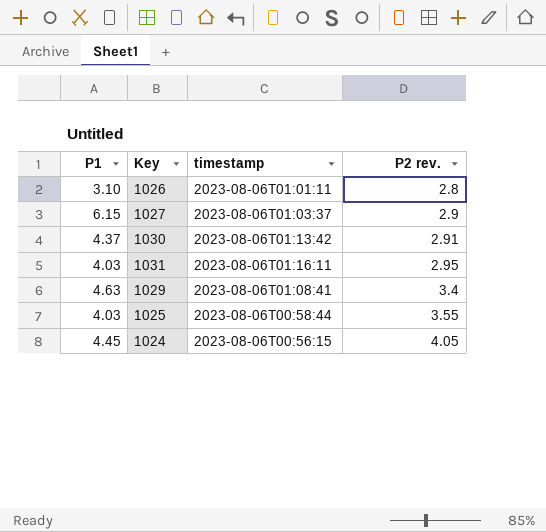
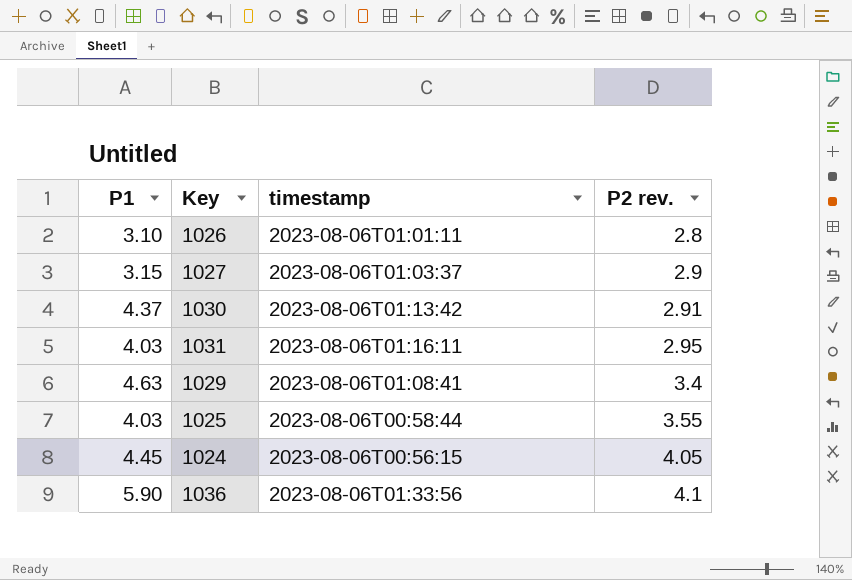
1027 | P1: 6.15 -> 3.15
row 1036: none -> 5.90 | 2023-08-06T01:33:56 | 4.1

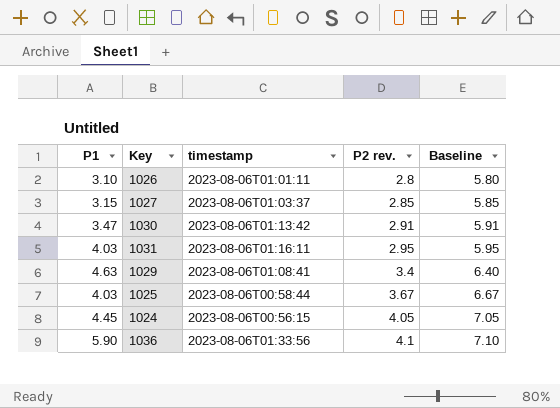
column Baseline | formula: none -> [P2 rev.] + 3
1027 | P2 rev.: 2.9 -> 2.85
1030 | P1: 4.37 -> 3.47
1025 | P2 rev.: 3.55 -> 3.67

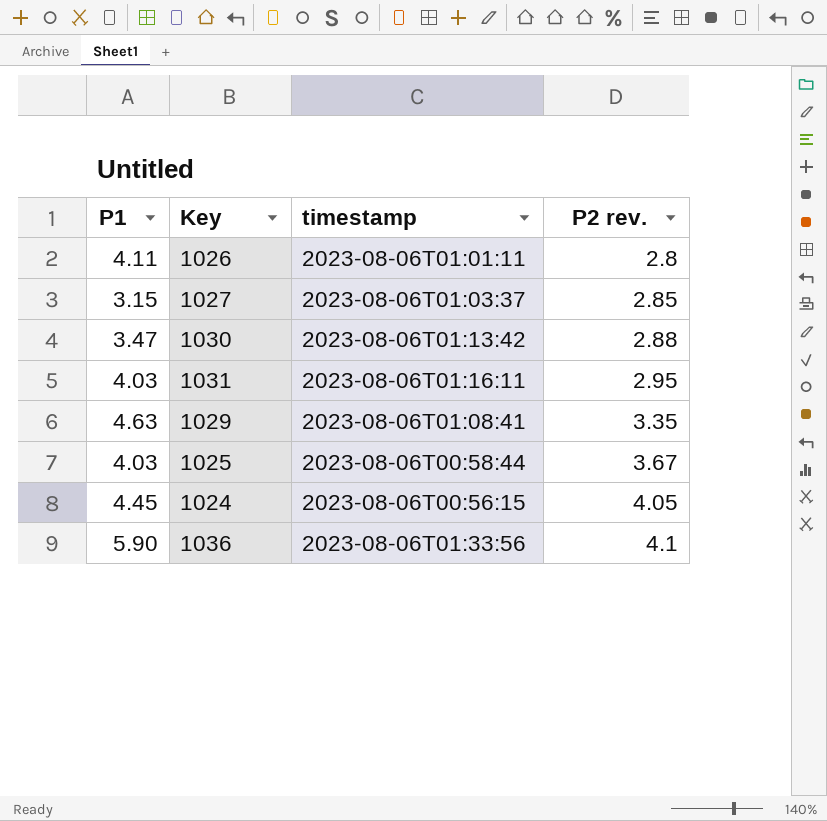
column Baseline | formula: [P2 rev.] + 3 -> none
1026 | P1: 3.10 -> 4.11
1030 | P2 rev.: 2.91 -> 2.88
1029 | P2 rev.: 3.4 -> 3.35

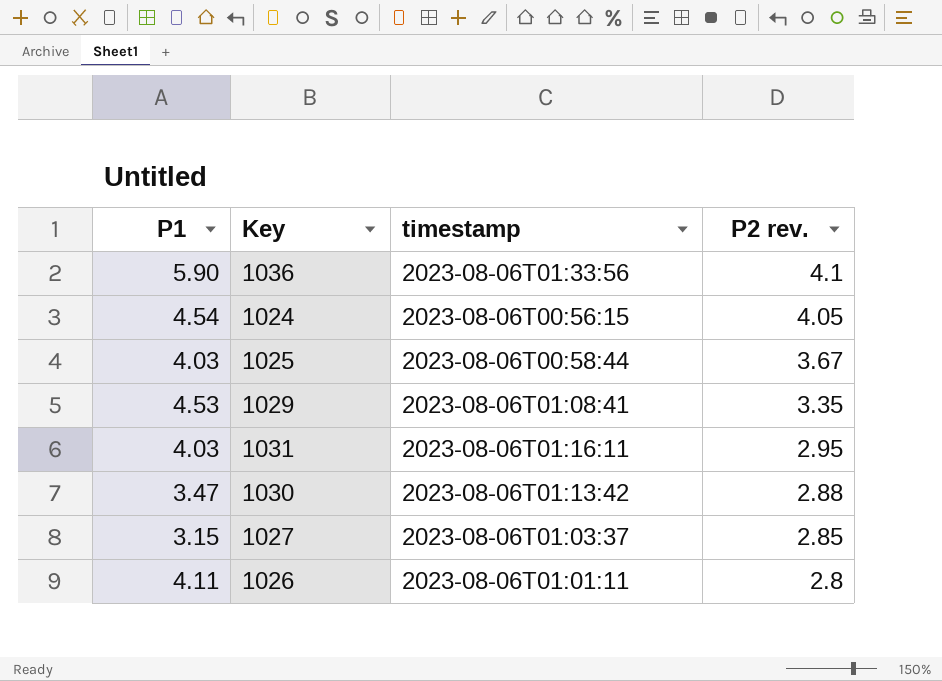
row order: P2 rev. ascending -> P2 rev. descending
1024 | P1: 4.45 -> 4.54
1029 | P1: 4.63 -> 4.53

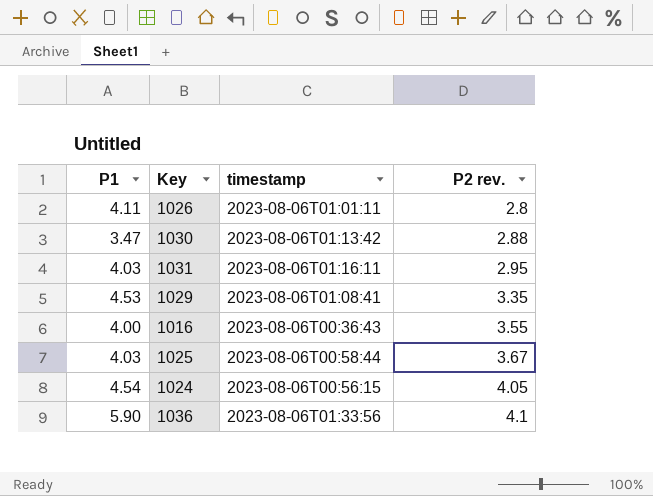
row order: P2 rev. descending -> P2 rev. ascending
row 1027: 3.15 | 2023-08-06T01:03:37 | 2.85 -> none
row 1016: none -> 4.00 | 2023-08-06T00:36:43 | 3.55

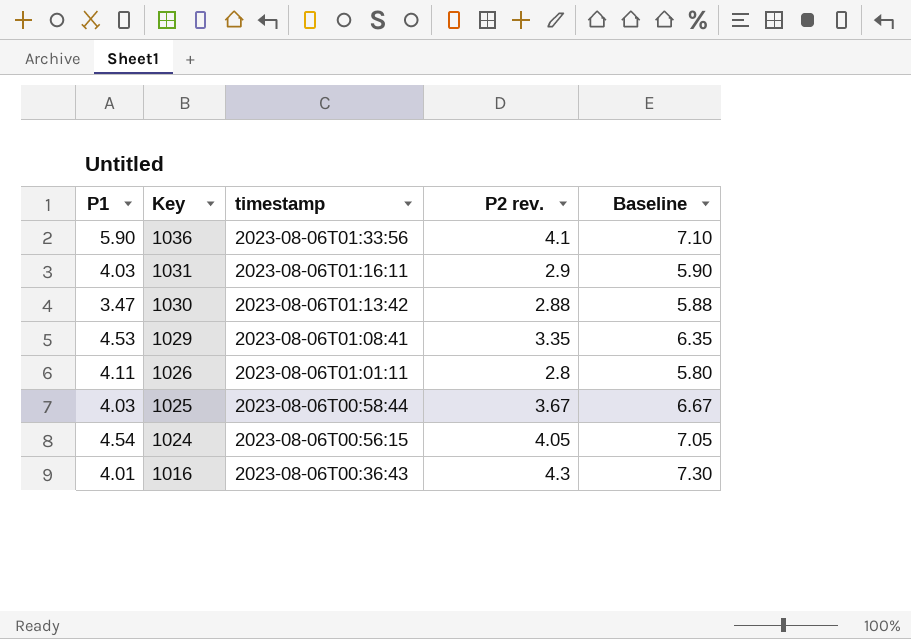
row order: P2 rev. ascending -> Key descending
column Baseline | formula: none -> [P2 rev.] + 3
1031 | P2 rev.: 2.95 -> 2.9
1016 | P1: 4.00 -> 4.01
1016 | P2 rev.: 3.55 -> 4.3

